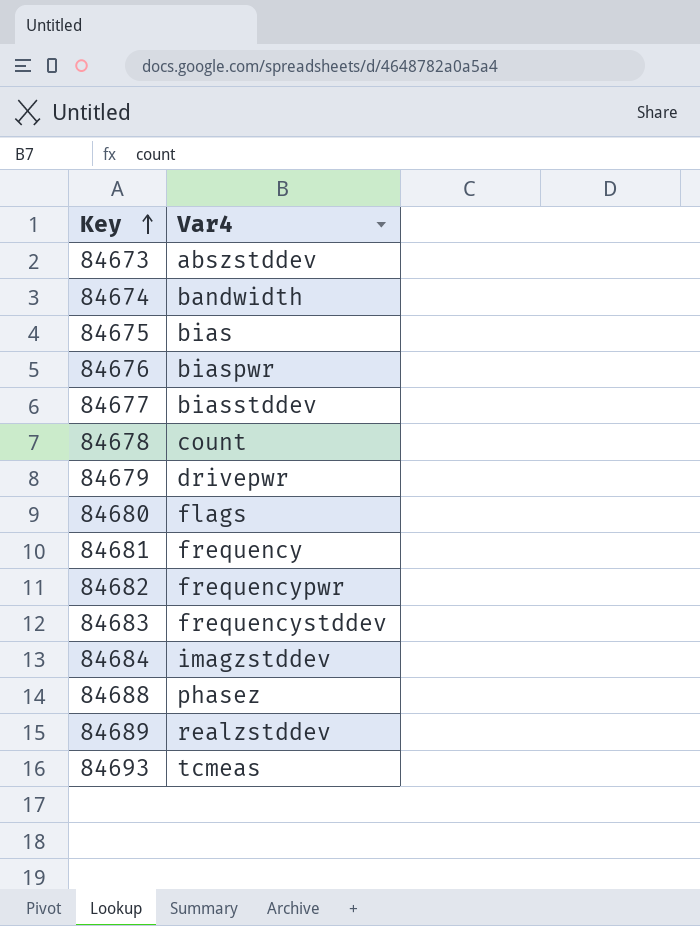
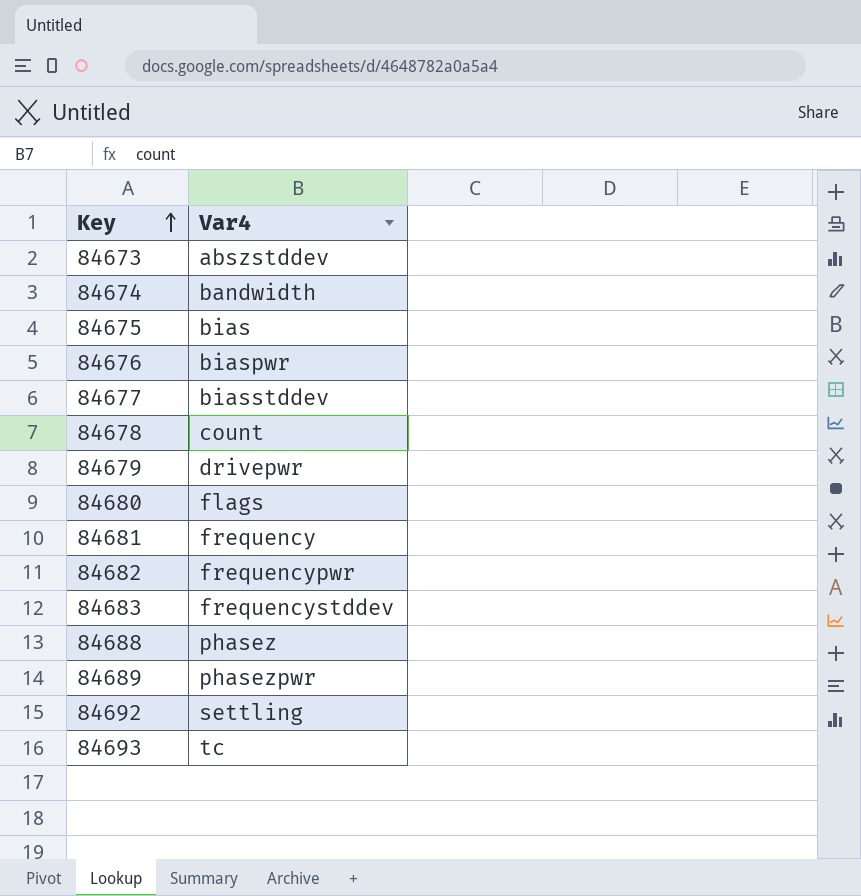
row 84684: imagzstddev -> none
84689 | Var4: realzstddev -> phasezpwr
row 84692: none -> settling
84693 | Var4: tcmeas -> tc

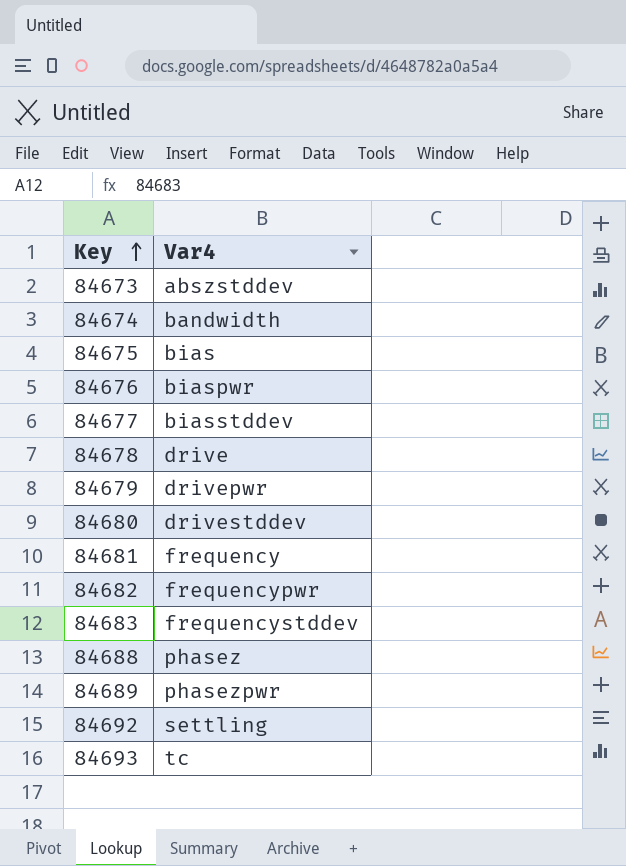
84678 | Var4: count -> drive
84680 | Var4: flags -> drivestddev

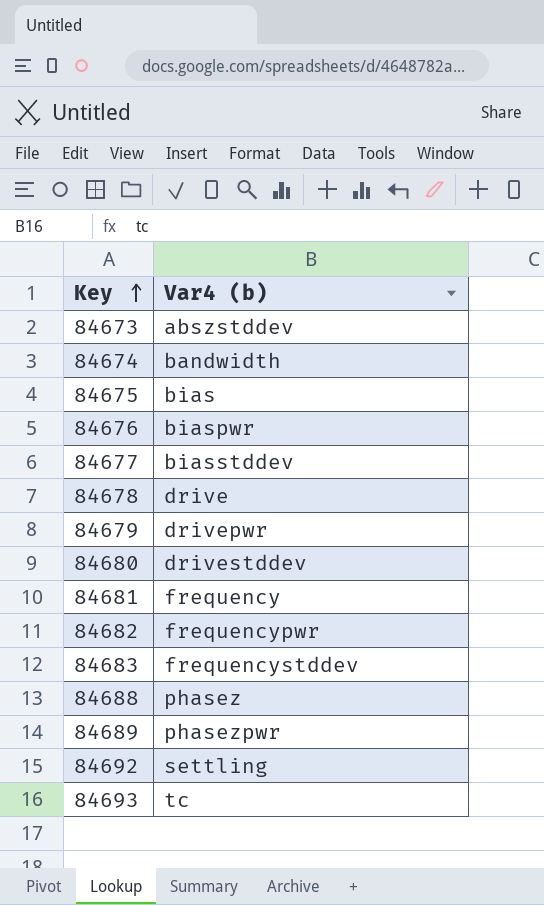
column name: Var4 -> Var4 (b)

